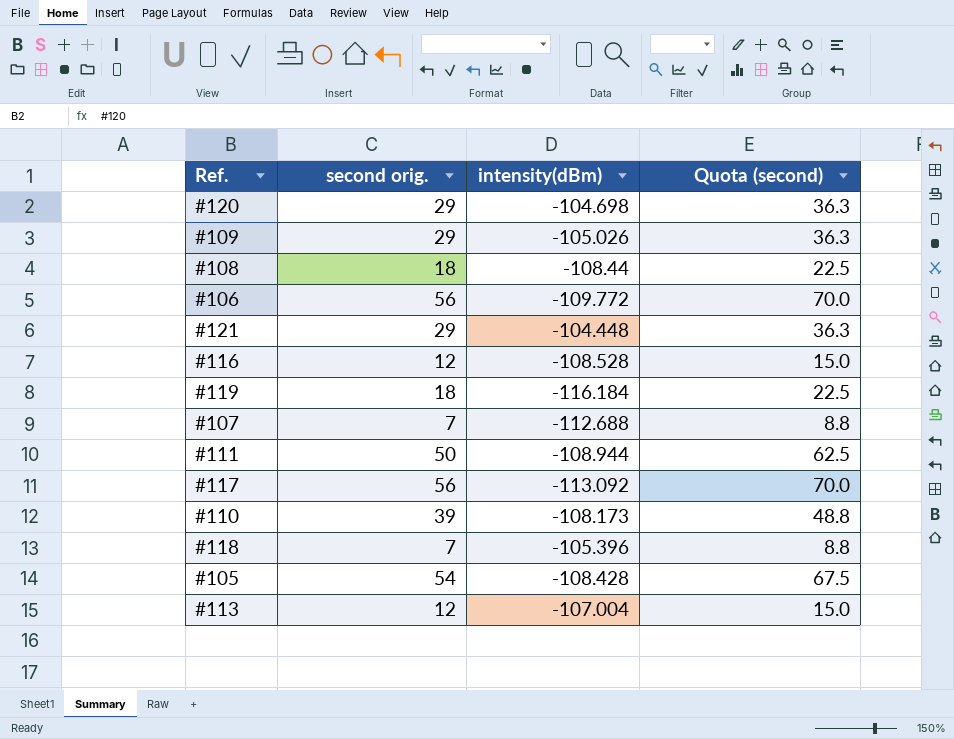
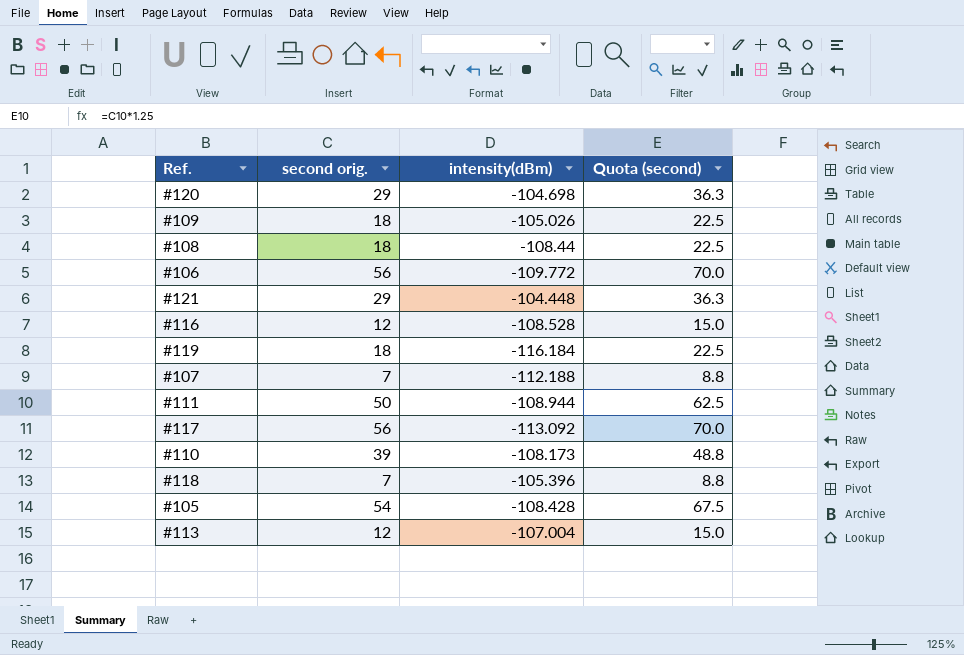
#109 | second orig.: 29 -> 18
#109 | Quota (second): 36.3 -> 22.5
#107 | intensity(dBm): -112.688 -> -112.188

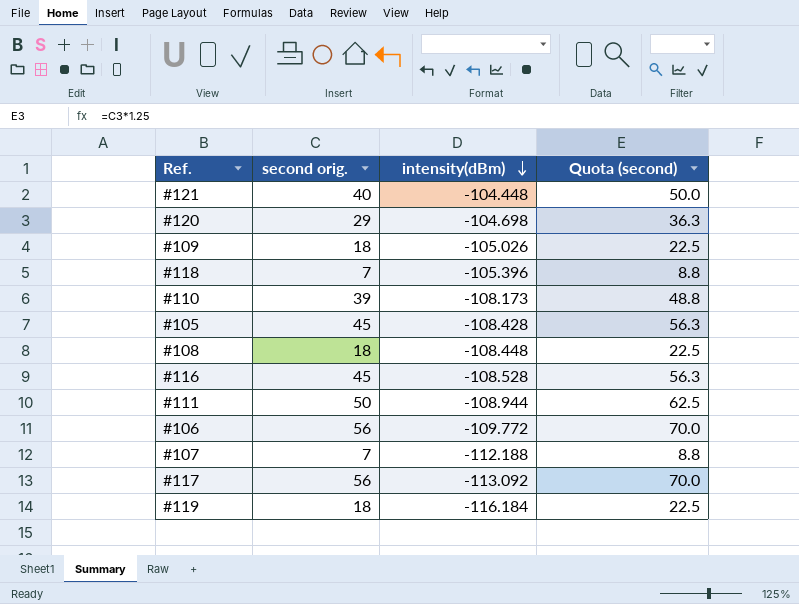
row order: none -> intensity(dBm) descending
row #113: 12 | -107.004 | 15.0 -> none
#121 | second orig.: 29 -> 40
#121 | Quota (second): 36.3 -> 50.0
#105 | second orig.: 54 -> 45
#105 | Quota (second): 67.5 -> 56.3
#108 | intensity(dBm): -108.44 -> -108.448
#116 | second orig.: 12 -> 45
#116 | Quota (second): 15.0 -> 56.3

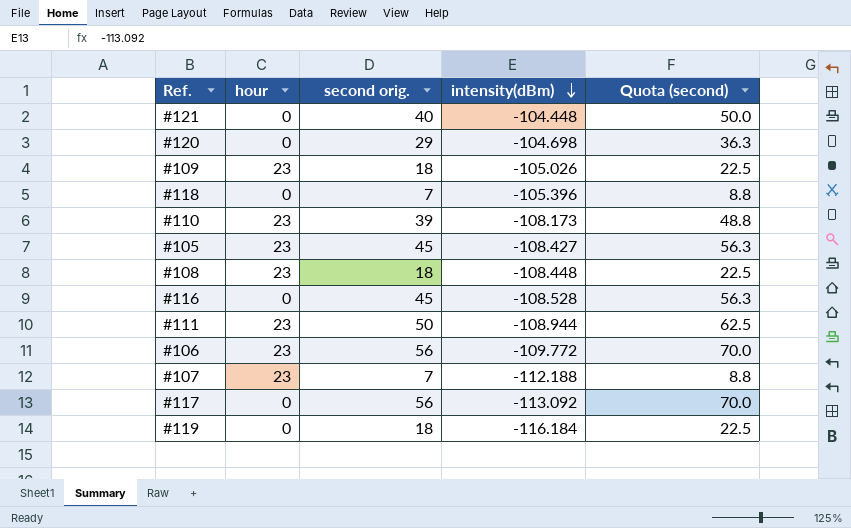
column hour | position: none -> 2
#105 | intensity(dBm): -108.428 -> -108.427

